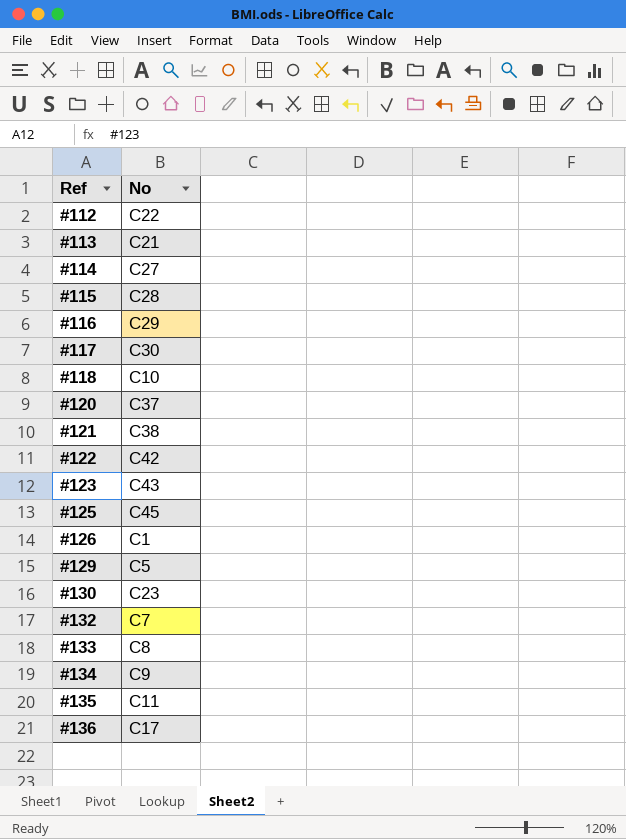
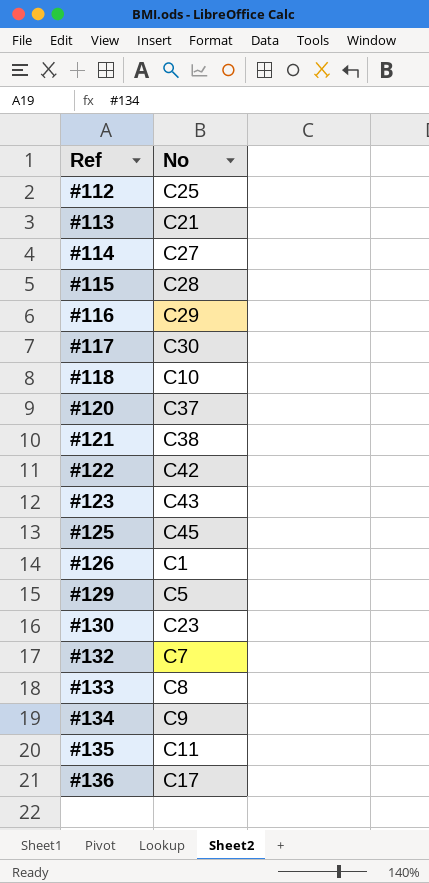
#112 | No: C22 -> C25

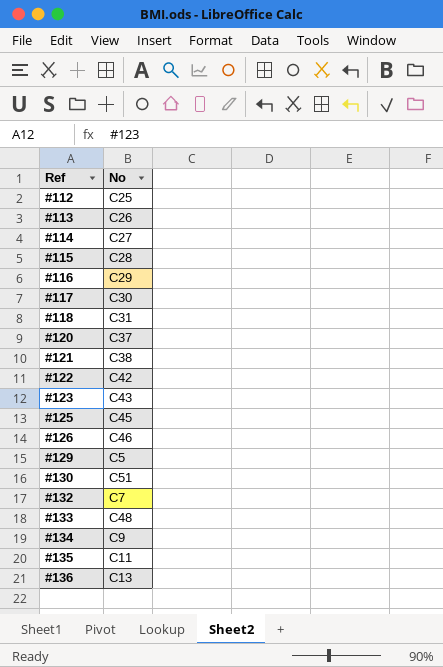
#113 | No: C21 -> C26
#118 | No: C10 -> C31
#126 | No: C1 -> C46
#130 | No: C23 -> C51
#133 | No: C8 -> C48
#136 | No: C17 -> C13

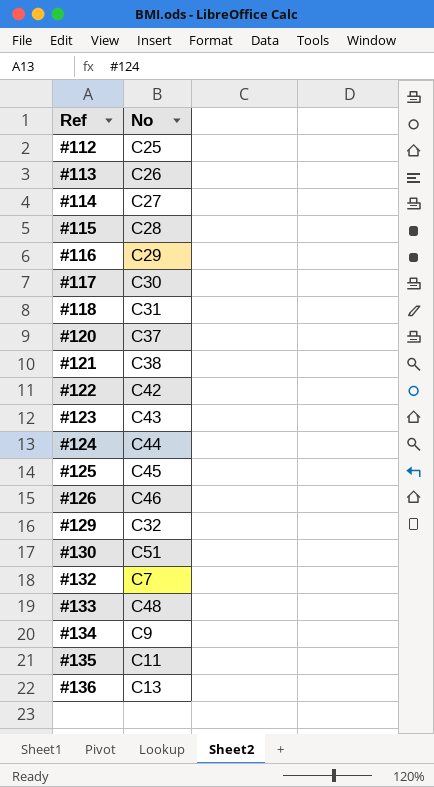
row #124: none -> C44
#129 | No: C5 -> C32

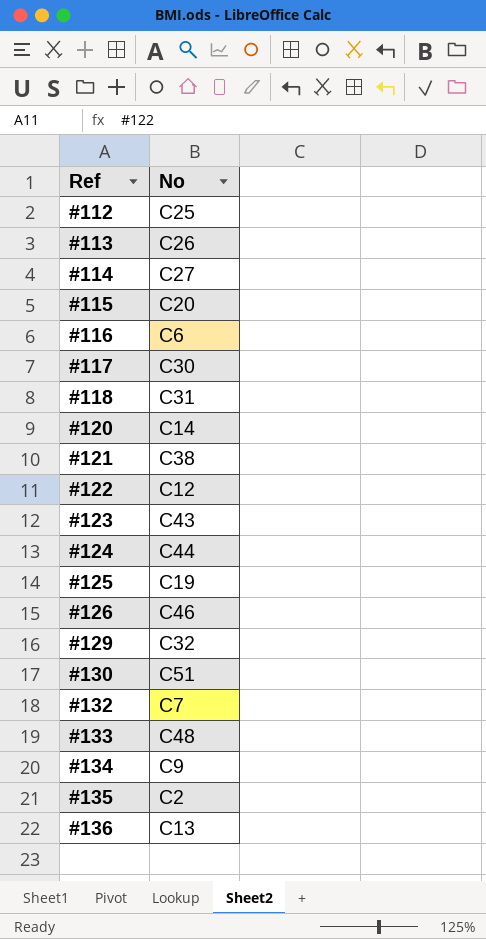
#115 | No: C28 -> C20
#116 | No: C29 -> C6
#120 | No: C37 -> C14
#122 | No: C42 -> C12
#125 | No: C45 -> C19
#135 | No: C11 -> C2

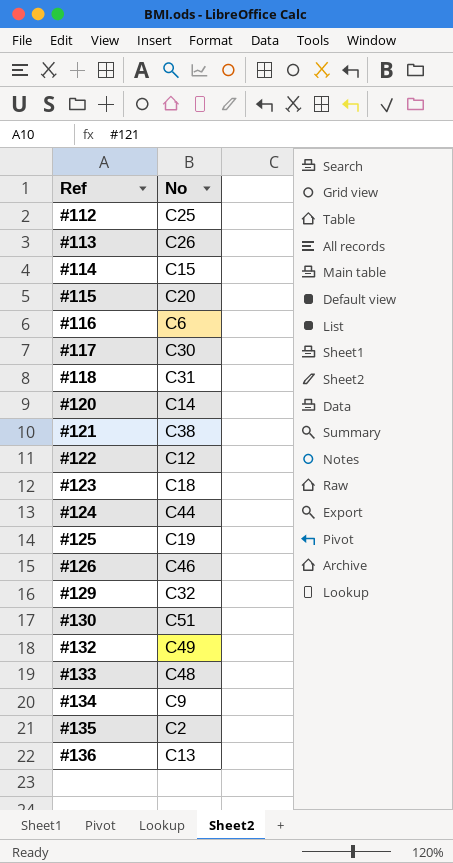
#114 | No: C27 -> C15
#123 | No: C43 -> C18
#132 | No: C7 -> C49

